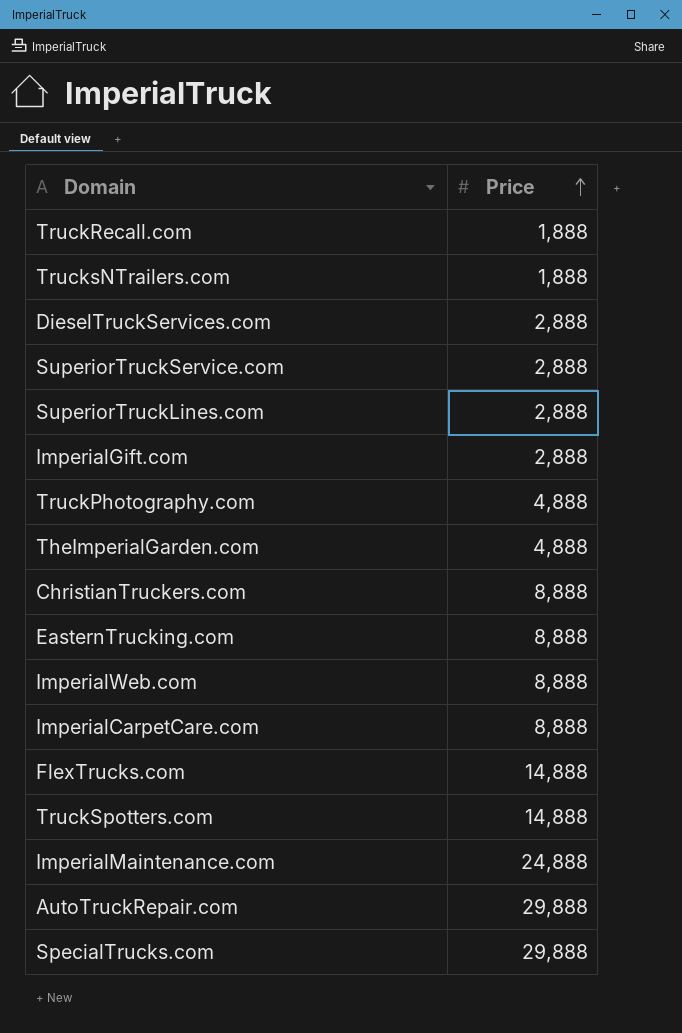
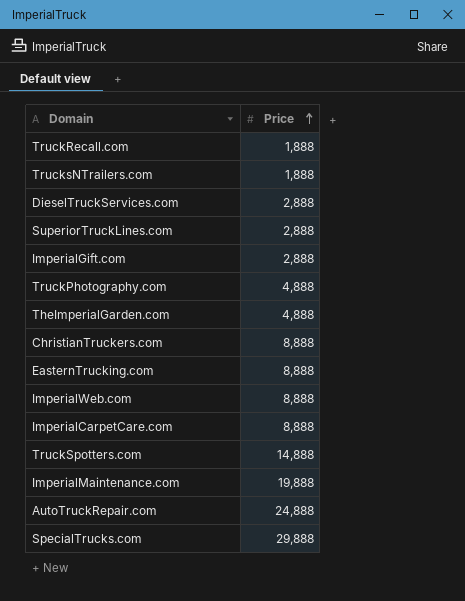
row SuperiorTruckService.com: 2,888 -> none
row FlexTrucks.com: 14,888 -> none
ImperialMaintenance.com | Price: 24,888 -> 19,888
AutoTruckRepair.com | Price: 29,888 -> 24,888

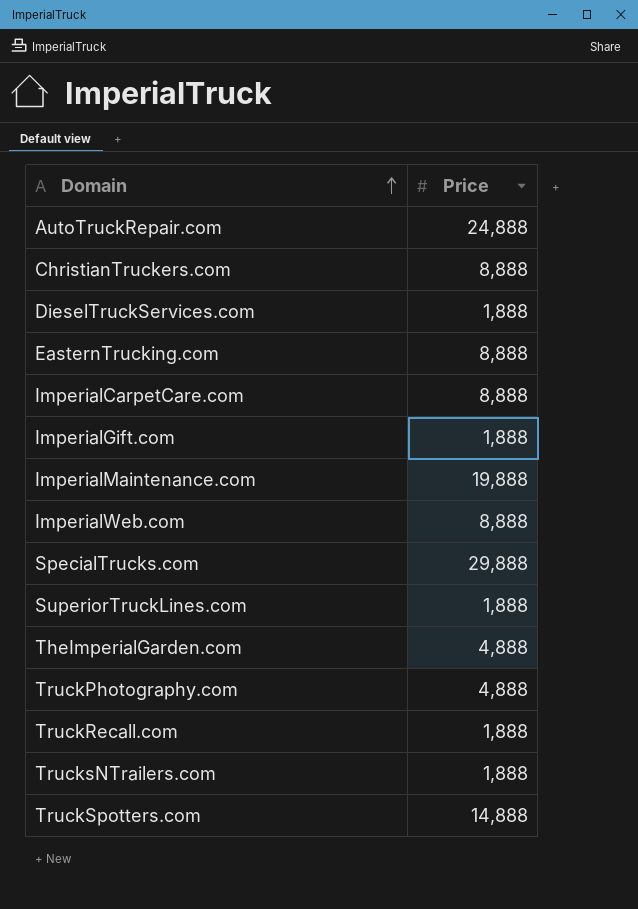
row order: Price ascending -> Domain ascending
DieselTruckServices.com | Price: 2,888 -> 1,888
ImperialGift.com | Price: 2,888 -> 1,888
SuperiorTruckLines.com | Price: 2,888 -> 1,888

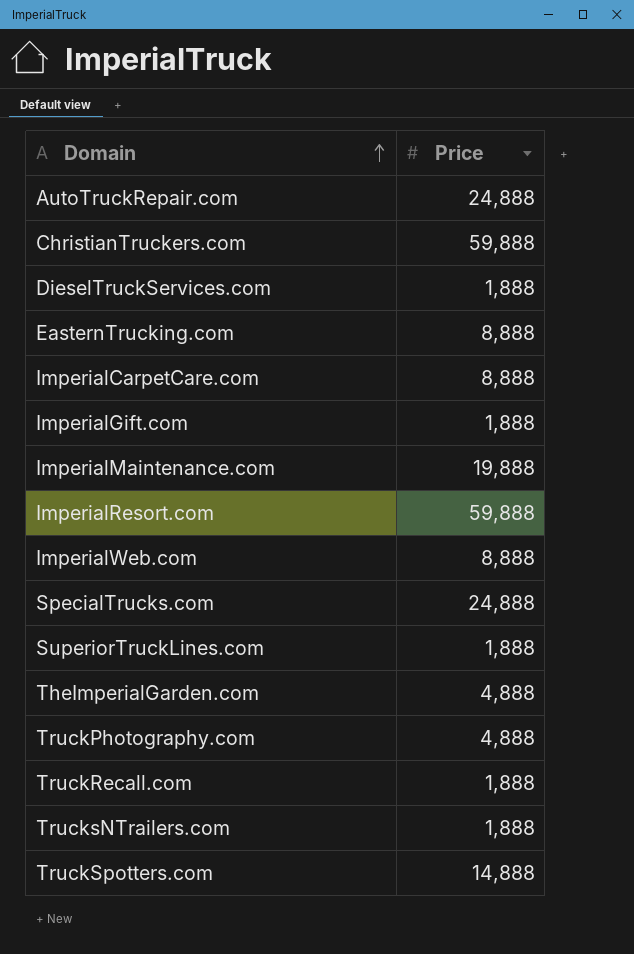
ChristianTruckers.com | Price: 8,888 -> 59,888
row ImperialResort.com: none -> 59,888
SpecialTrucks.com | Price: 29,888 -> 24,888

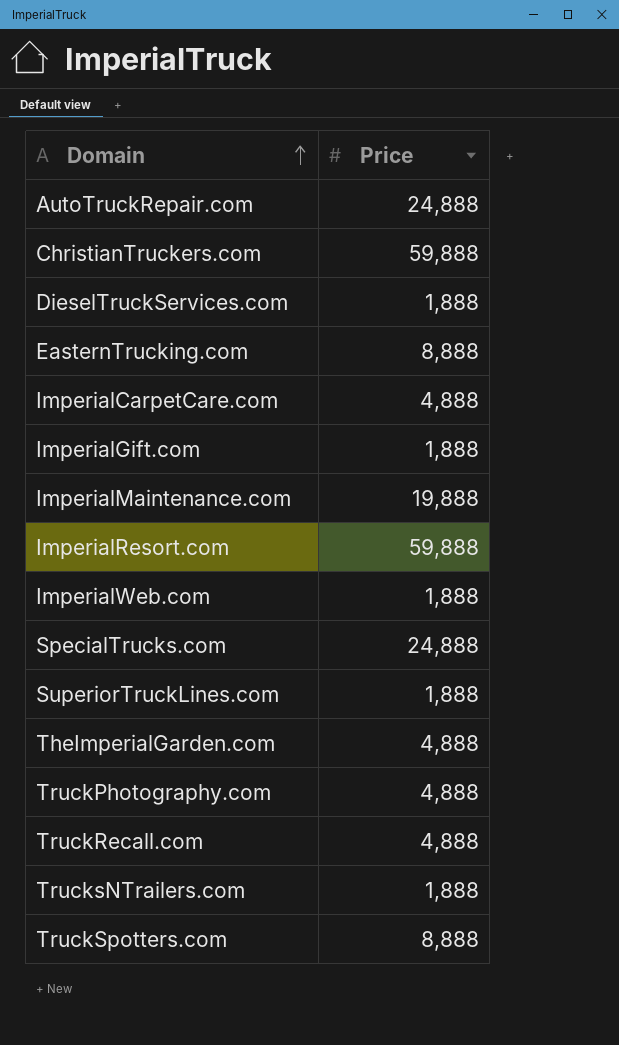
ImperialCarpetCare.com | Price: 8,888 -> 4,888
ImperialWeb.com | Price: 8,888 -> 1,888
TruckRecall.com | Price: 1,888 -> 4,888
TruckSpotters.com | Price: 14,888 -> 8,888

